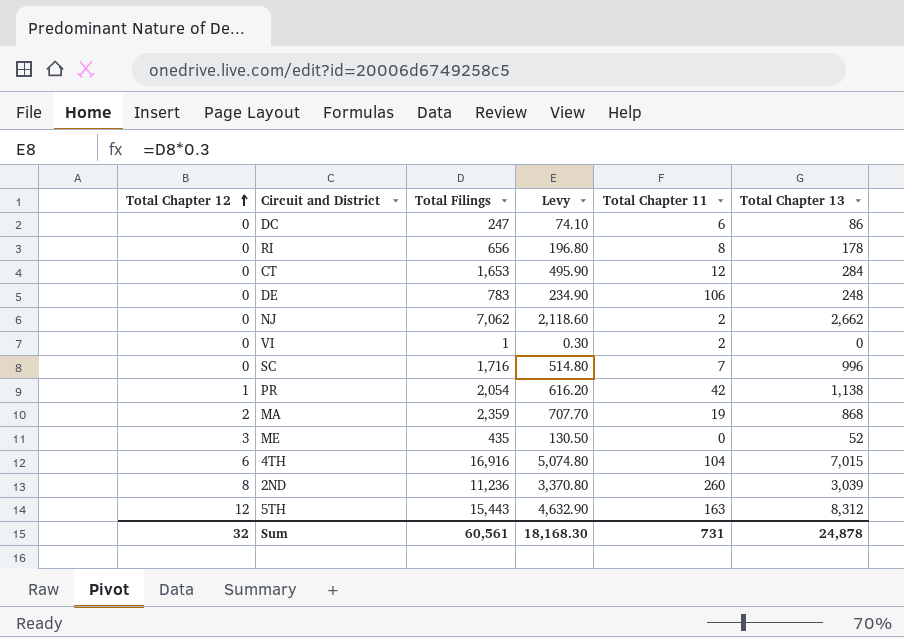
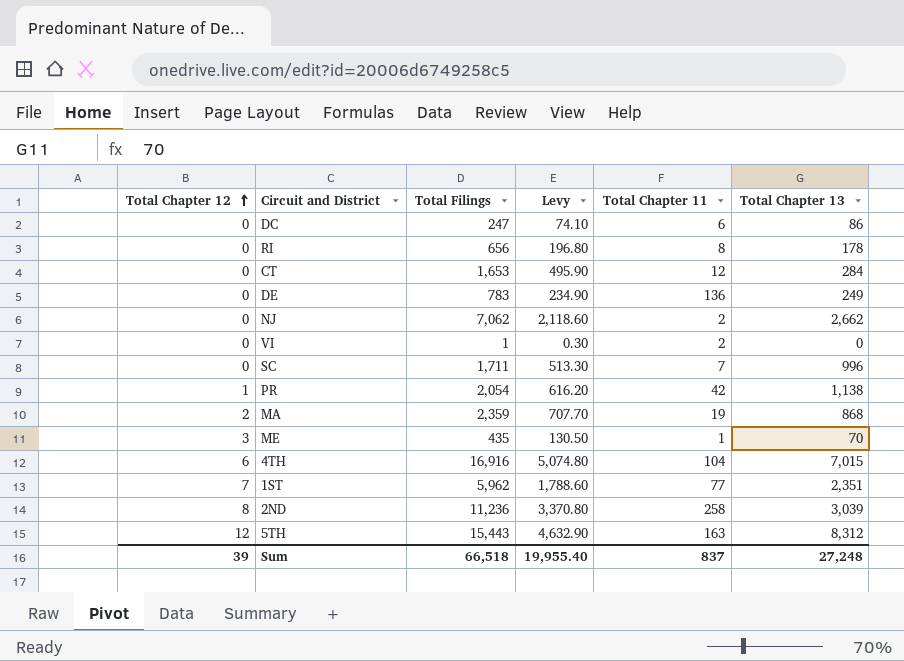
DE | Total Chapter 11: 106 -> 136
DE | Total Chapter 13: 248 -> 249
SC | Total Filings: 1,716 -> 1,711
SC | Levy: 514.80 -> 513.30
ME | Total Chapter 11: 0 -> 1
ME | Total Chapter 13: 52 -> 70
row 1ST: none -> 7 | 5,962 | 1,788.60 | 77 | 2,351
2ND | Total Chapter 11: 260 -> 258
Sum | Total Chapter 12: 32 -> 39
Sum | Total Filings: 60,561 -> 66,518
Sum | Levy: 18,168.30 -> 19,955.40
Sum | Total Chapter 11: 731 -> 837
Sum | Total Chapter 13: 24,878 -> 27,248

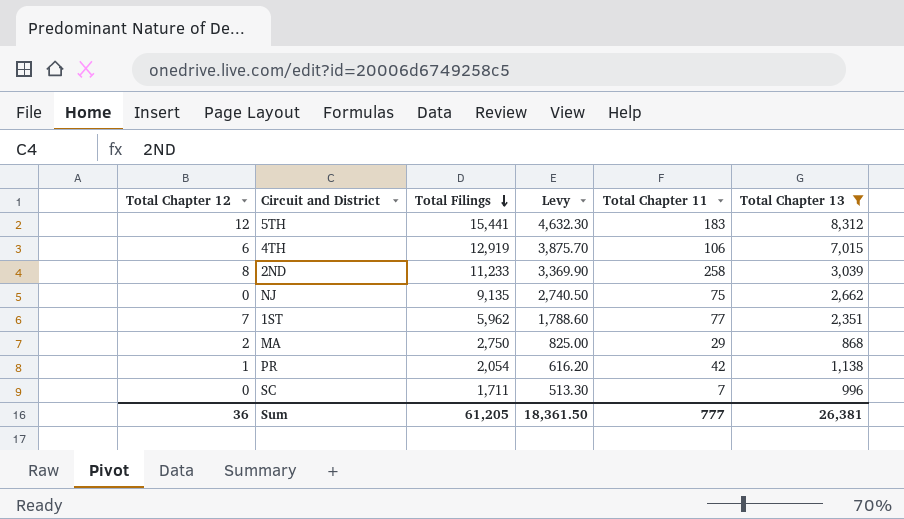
filter: none -> Total Chapter 13 >= 868
row order: Total Chapter 12 ascending -> Total Filings descending
5TH | Total Filings: 15,443 -> 15,441
5TH | Levy: 4,632.90 -> 4,632.30
5TH | Total Chapter 11: 163 -> 183
4TH | Total Filings: 16,916 -> 12,919
4TH | Levy: 5,074.80 -> 3,875.70
4TH | Total Chapter 11: 104 -> 106
2ND | Total Filings: 11,236 -> 11,233
2ND | Levy: 3,370.80 -> 3,369.90
NJ | Total Filings: 7,062 -> 9,135
NJ | Levy: 2,118.60 -> 2,740.50
NJ | Total Chapter 11: 2 -> 75
MA | Total Filings: 2,359 -> 2,750
MA | Levy: 707.70 -> 825.00
MA | Total Chapter 11: 19 -> 29
Sum | Total Chapter 12: 39 -> 36
Sum | Total Filings: 66,518 -> 61,205
Sum | Levy: 19,955.40 -> 18,361.50
Sum | Total Chapter 11: 837 -> 777
Sum | Total Chapter 13: 27,248 -> 26,381

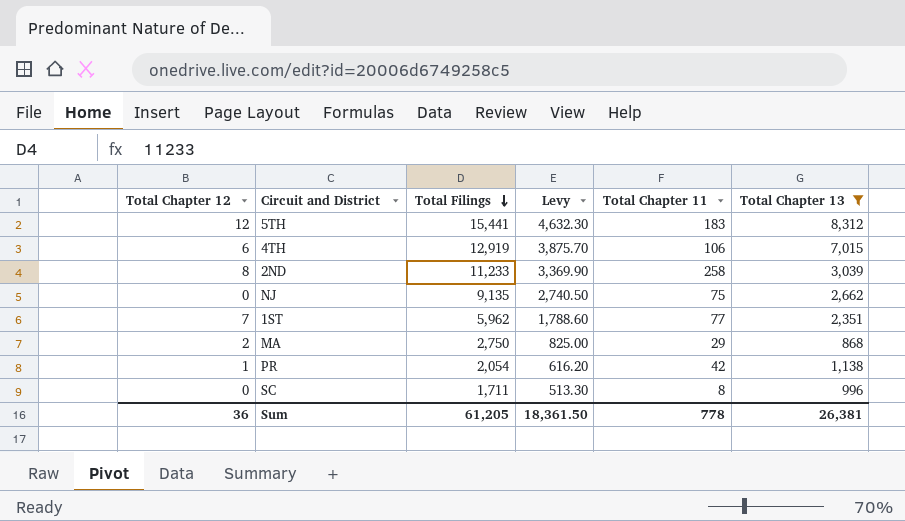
SC | Total Chapter 11: 7 -> 8
Sum | Total Chapter 11: 777 -> 778

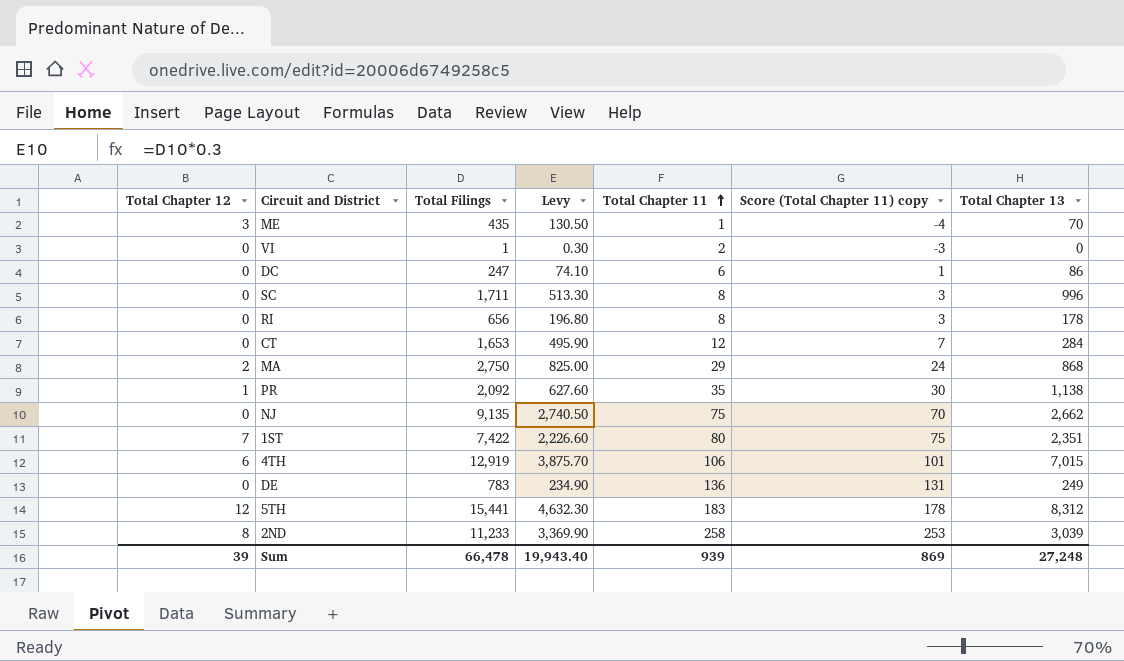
filter: Total Chapter 13 >= 868 -> none
row order: Total Filings descending -> Total Chapter 11 ascending
column Score (Total Chapter 11) copy | formula: none -> [Total Chapter 11] - 5
PR | Total Filings: 2,054 -> 2,092
PR | Levy: 616.20 -> 627.60
PR | Total Chapter 11: 42 -> 35
1ST | Total Filings: 5,962 -> 7,422
1ST | Levy: 1,788.60 -> 2,226.60
1ST | Total Chapter 11: 77 -> 80
Sum | Total Chapter 12: 36 -> 39
Sum | Total Filings: 61,205 -> 66,478
Sum | Levy: 18,361.50 -> 19,943.40
Sum | Total Chapter 11: 778 -> 939
Sum | Total Chapter 13: 26,381 -> 27,248

